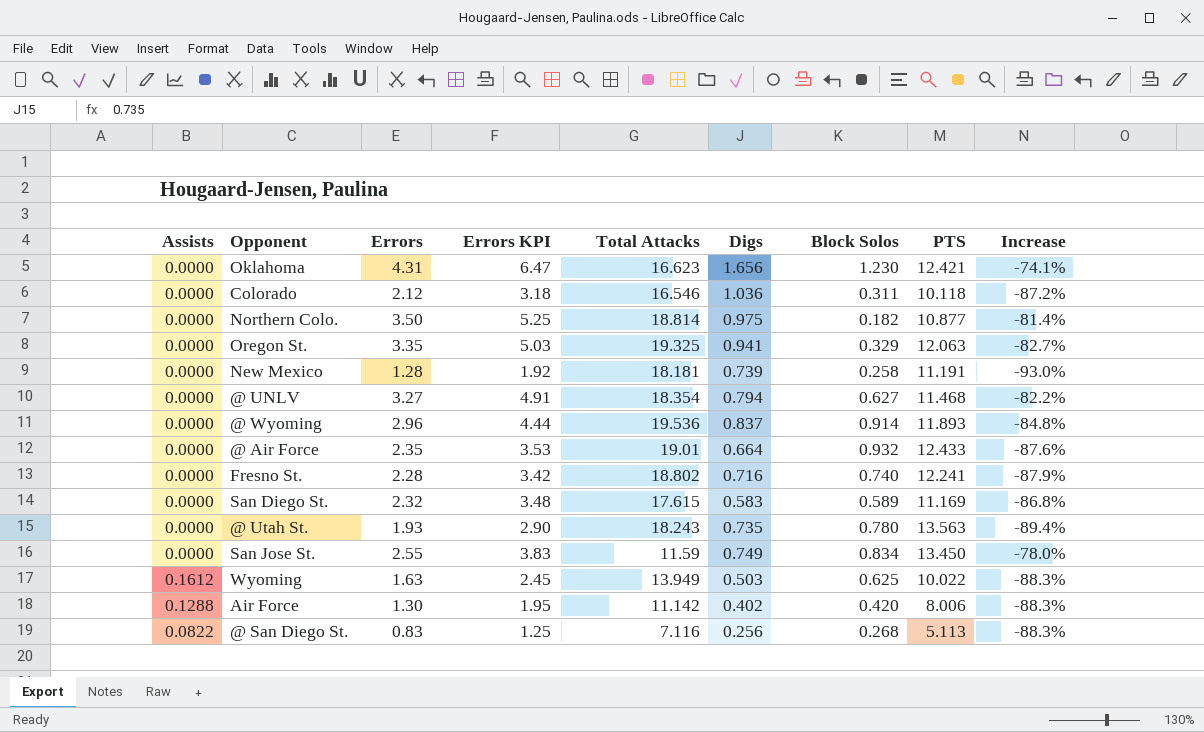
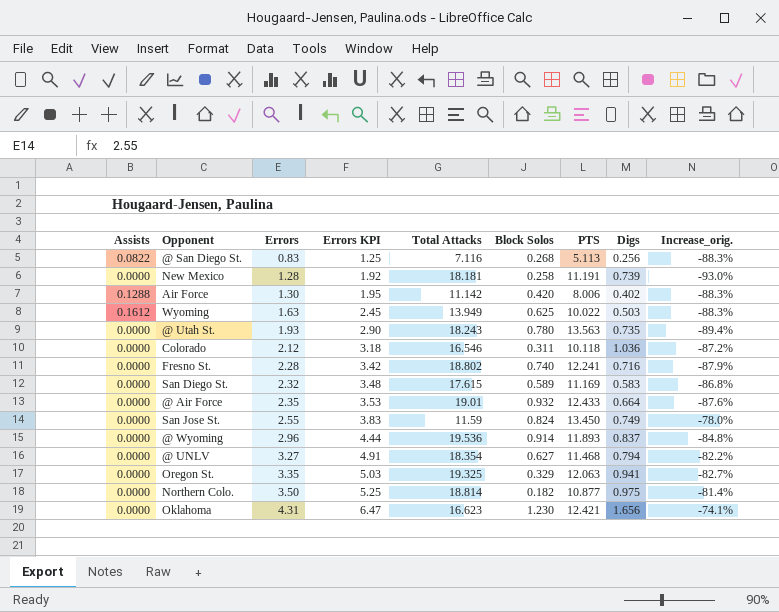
row order: none -> Errors ascending
column Digs | position: 6 -> 8
column name: Increase -> Increase_orig.
San Jose St. | Block Solos: 0.834 -> 0.824

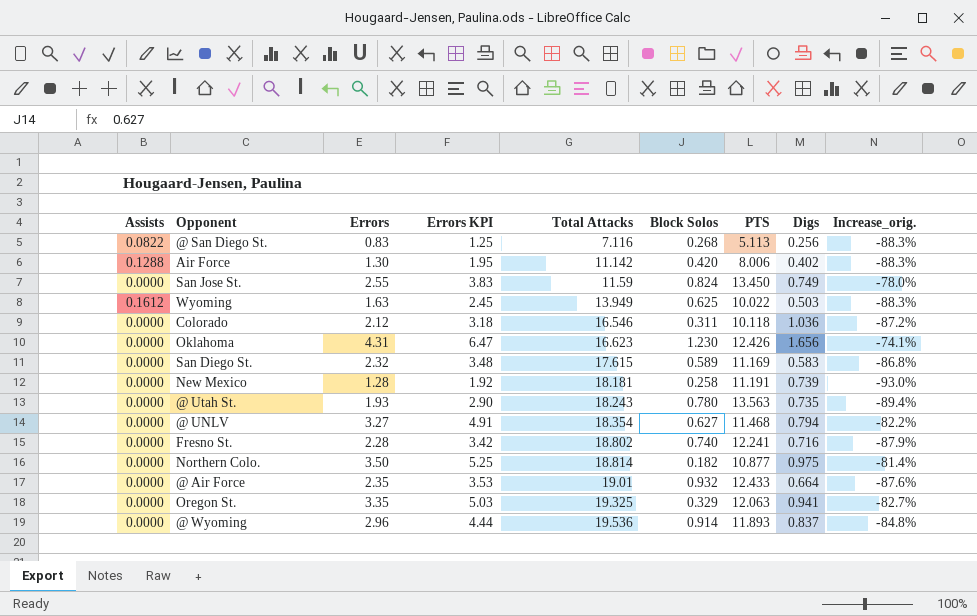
row order: Errors ascending -> Total Attacks ascending
Oklahoma | PTS: 12.421 -> 12.426

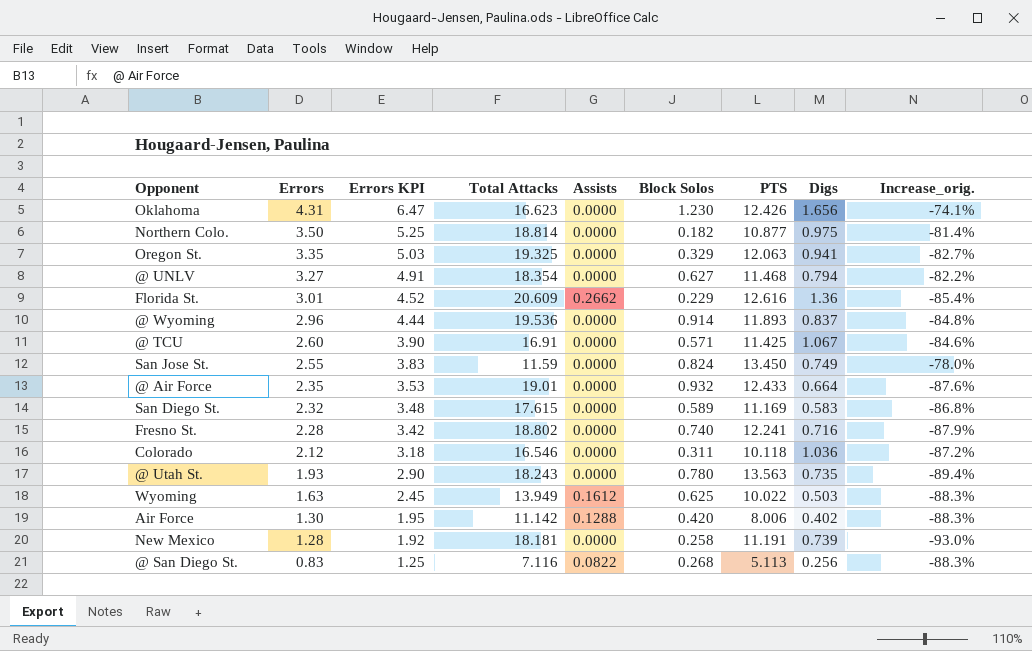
row order: Total Attacks ascending -> Errors descending
column Assists | position: 1 -> 5
row Florida St.: none -> 3.01 | 4.52 | 20.609 | 0.2662 | 0.229 | 12.616 | 1.36 | -85.4%
row @ TCU: none -> 2.60 | 3.90 | 16.91 | 0.0000 | 0.571 | 11.425 | 1.067 | -84.6%

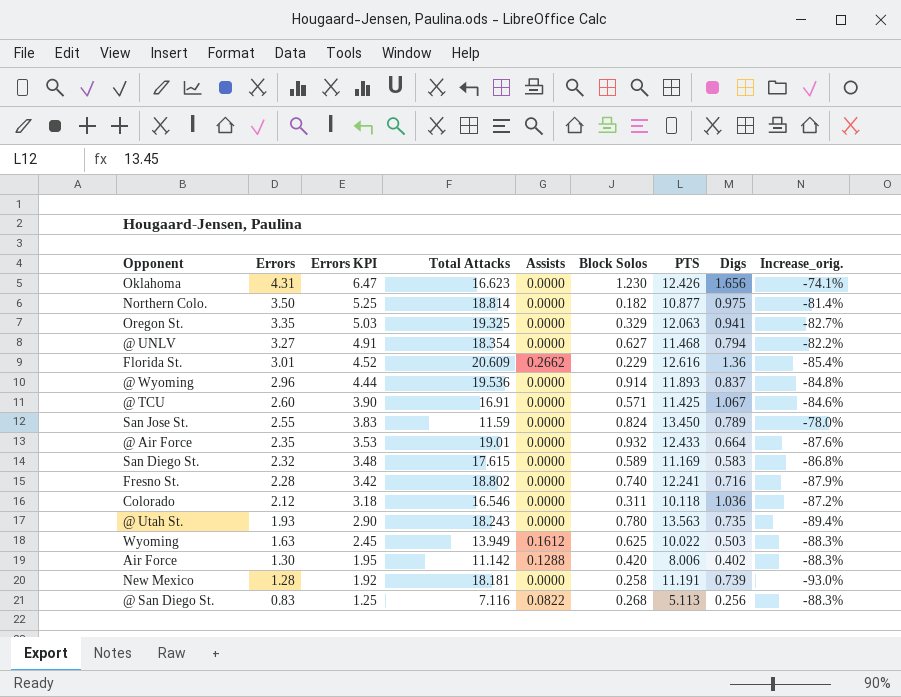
San Jose St. | Digs: 0.749 -> 0.789

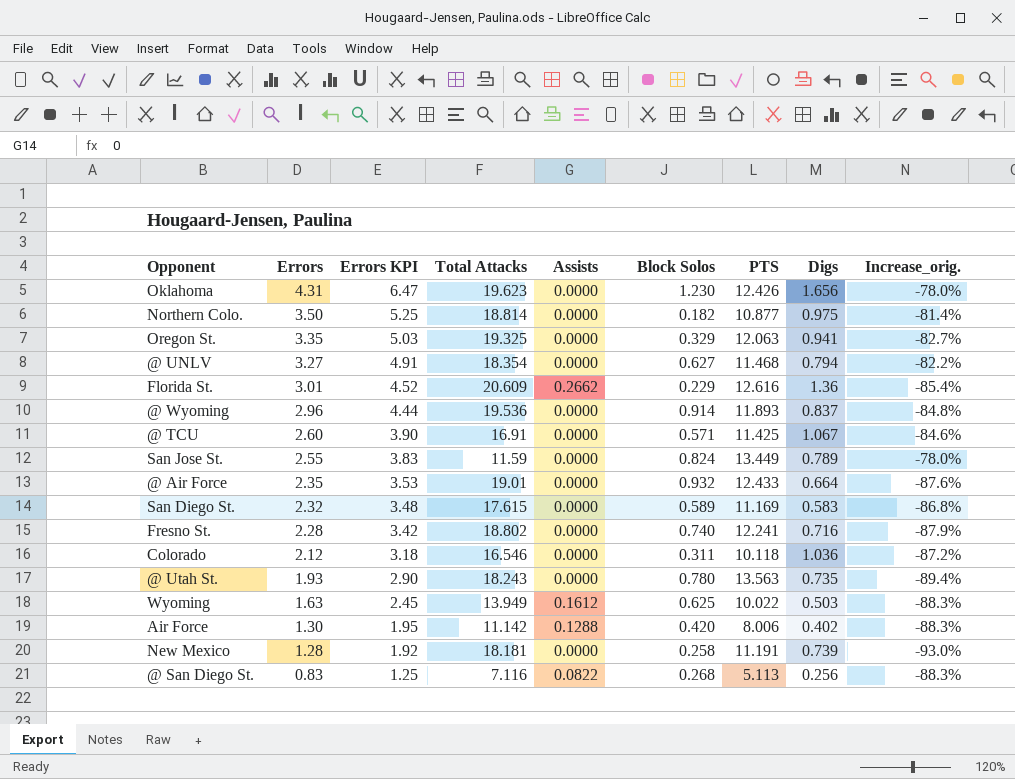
Oklahoma | Total Attacks: 16.623 -> 19.623
Oklahoma | Increase_orig.: -74.1% -> -78.0%
San Jose St. | PTS: 13.450 -> 13.449

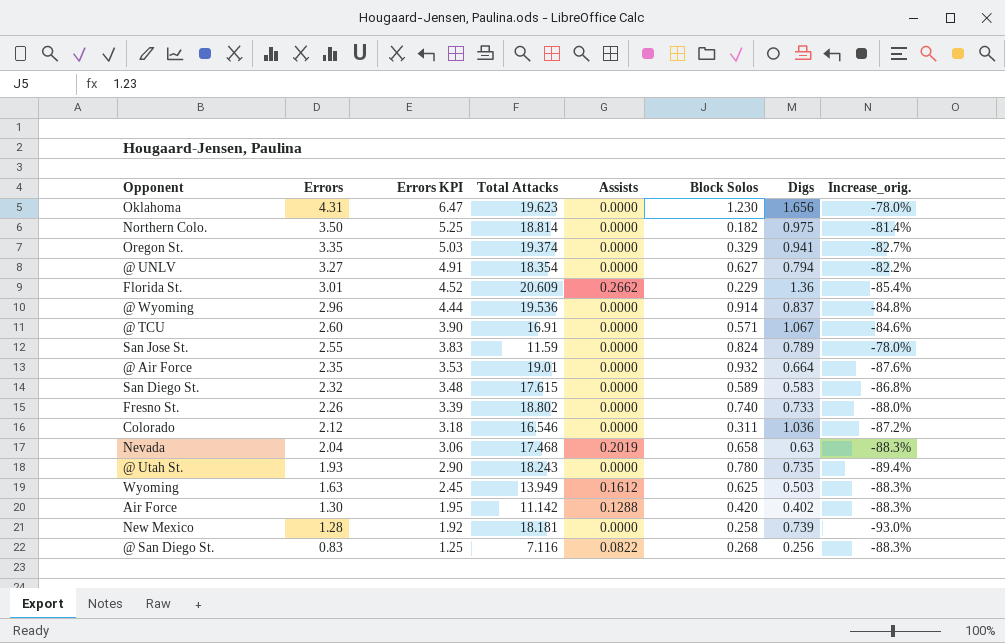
column PTS | position: 7 -> none
Oregon St. | Total Attacks: 19.325 -> 19.374
Fresno St. | Errors: 2.28 -> 2.26
Fresno St. | Errors KPI: 3.42 -> 3.39
Fresno St. | Digs: 0.716 -> 0.733
Fresno St. | Increase_orig.: -87.9% -> -88.0%
row Nevada: none -> 2.04 | 3.06 | 17.468 | 0.2019 | 0.658 | 0.63 | -88.3%

